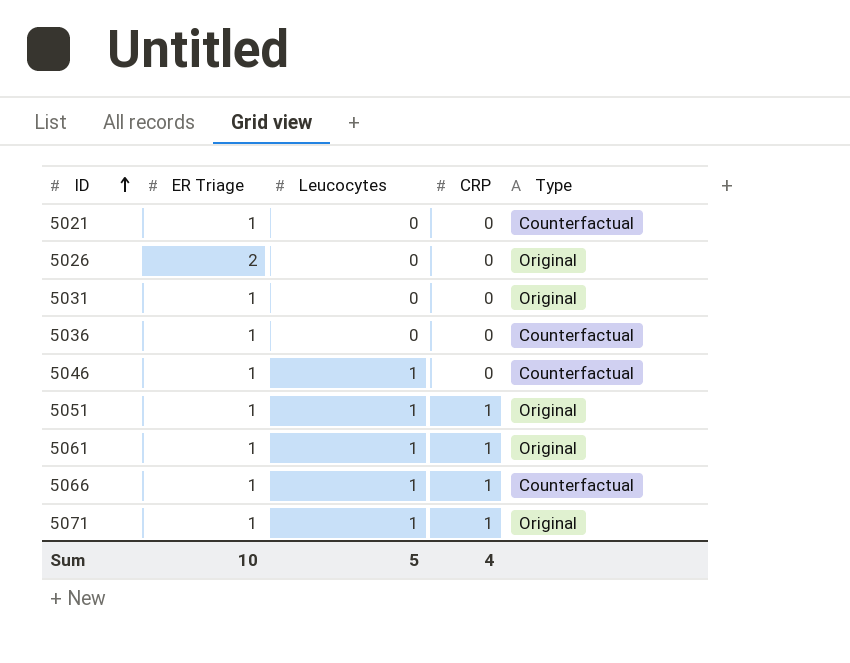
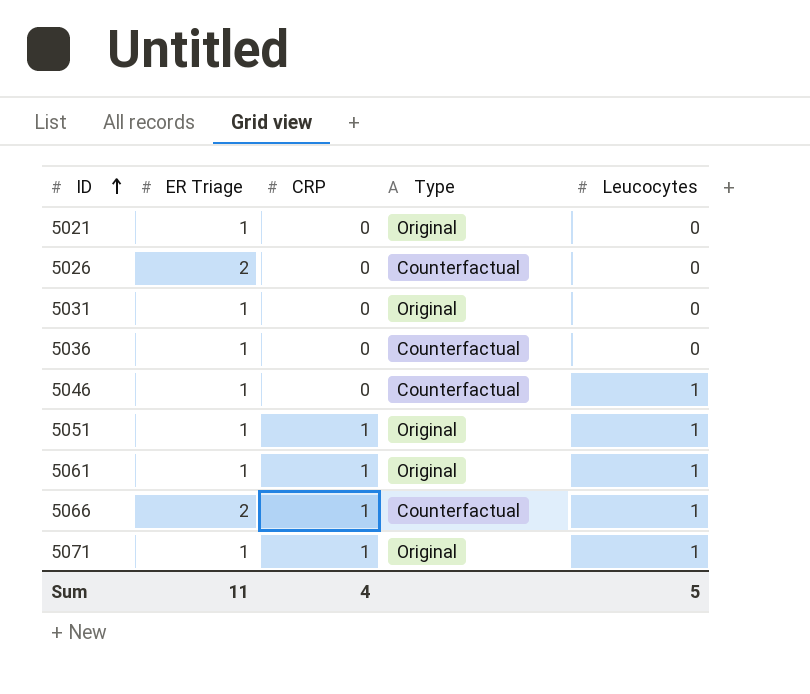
column Leucocytes | position: 3 -> 5
5021 | Type: Counterfactual -> Original
5026 | Type: Original -> Counterfactual
5066 | ER Triage: 1 -> 2
Sum | ER Triage: 10 -> 11

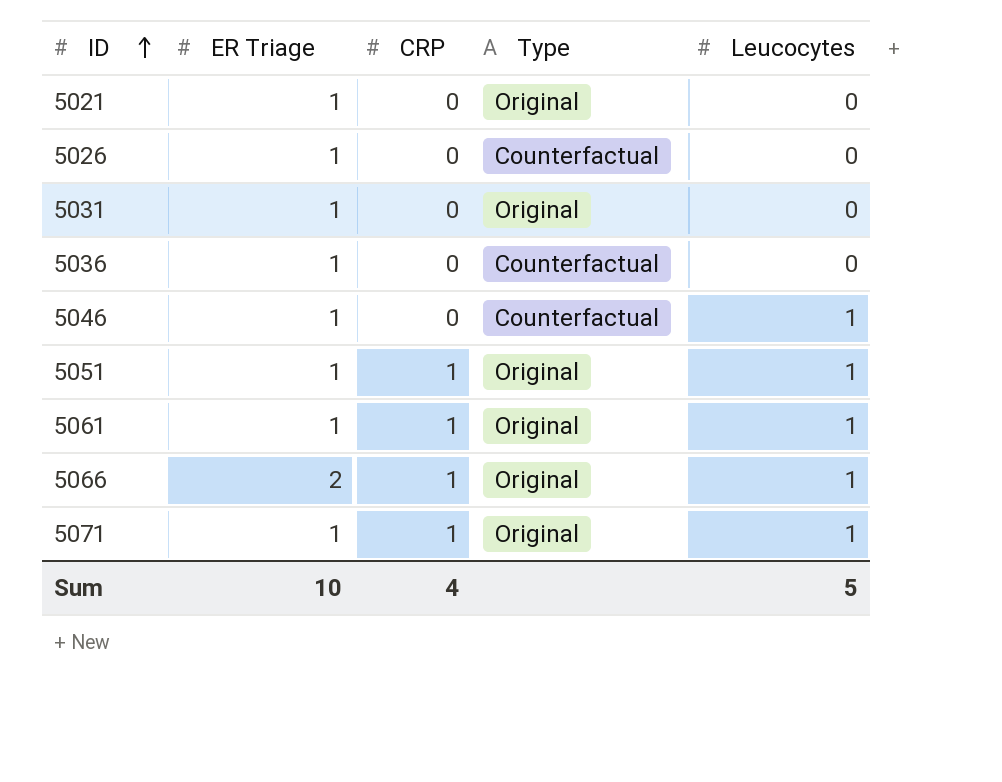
5026 | ER Triage: 2 -> 1
5066 | Type: Counterfactual -> Original
Sum | ER Triage: 11 -> 10

